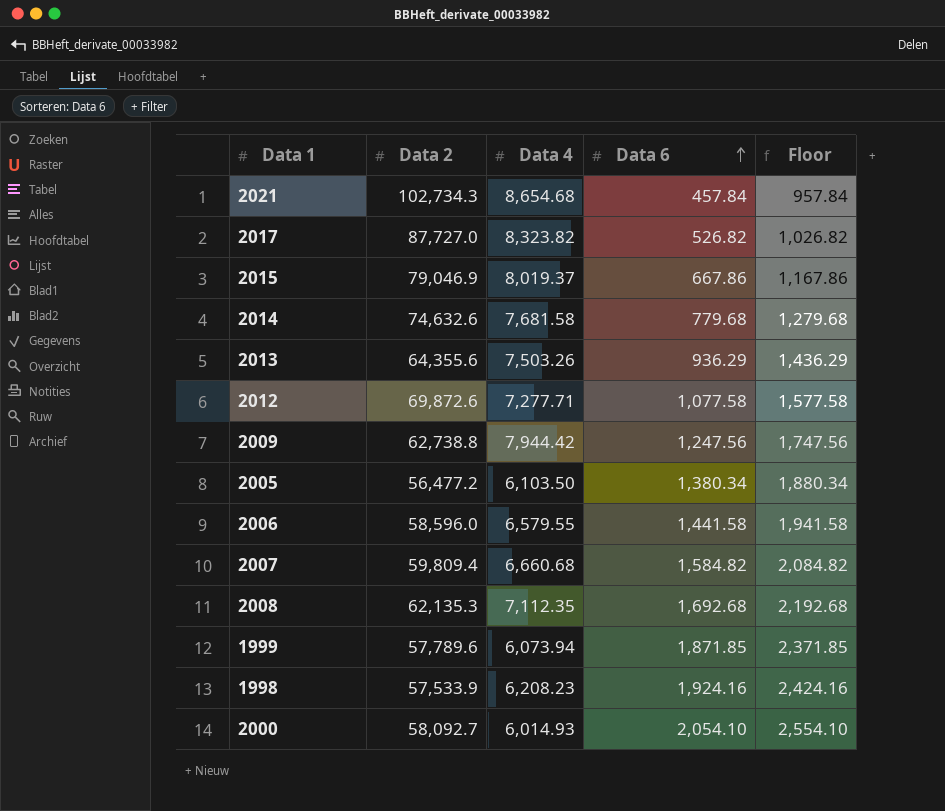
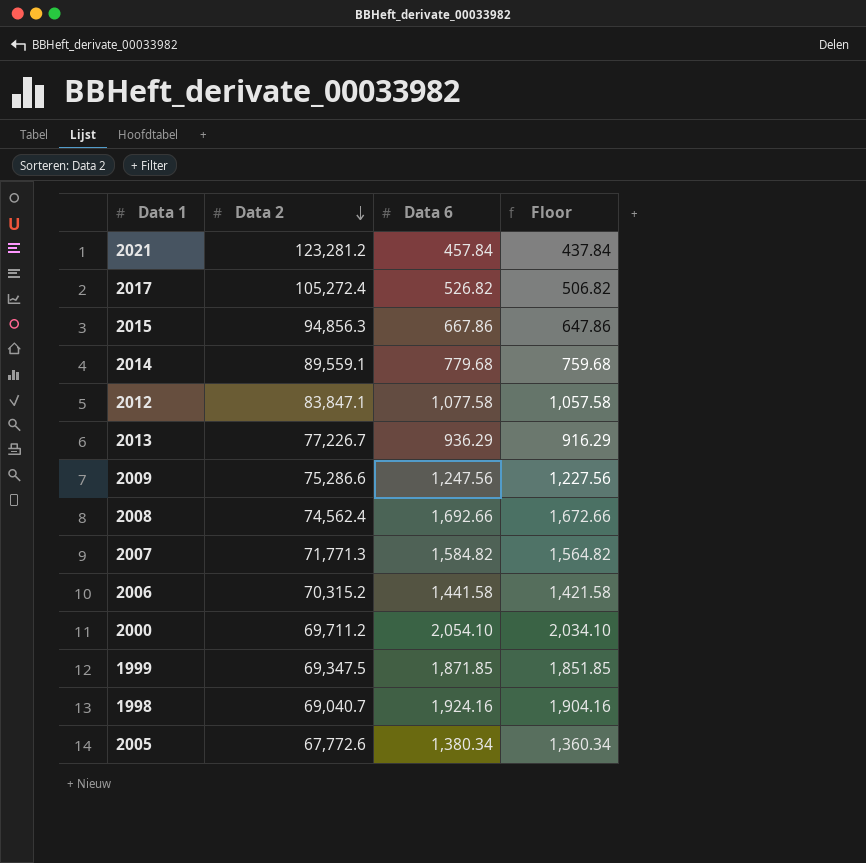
row order: Data 6 ascending -> Data 2 descending
column Data 4 | position: 3 -> none
column Floor | formula: [Data 6] + 500 -> [Data 6] - 20
2021 | Data 2: 102,734.3 -> 123,281.2
2017 | Data 2: 87,727.0 -> 105,272.4
2015 | Data 2: 79,046.9 -> 94,856.3
2014 | Data 2: 74,632.6 -> 89,559.1
2012 | Data 2: 69,872.6 -> 83,847.1
2013 | Data 2: 64,355.6 -> 77,226.7
2009 | Data 2: 62,738.8 -> 75,286.6
2008 | Data 2: 62,135.3 -> 74,562.4
2008 | Data 6: 1,692.68 -> 1,692.66
2007 | Data 2: 59,809.4 -> 71,771.3
2006 | Data 2: 58,596.0 -> 70,315.2
2000 | Data 2: 58,092.7 -> 69,711.2
1999 | Data 2: 57,789.6 -> 69,347.5
1998 | Data 2: 57,533.9 -> 69,040.7
2005 | Data 2: 56,477.2 -> 67,772.6

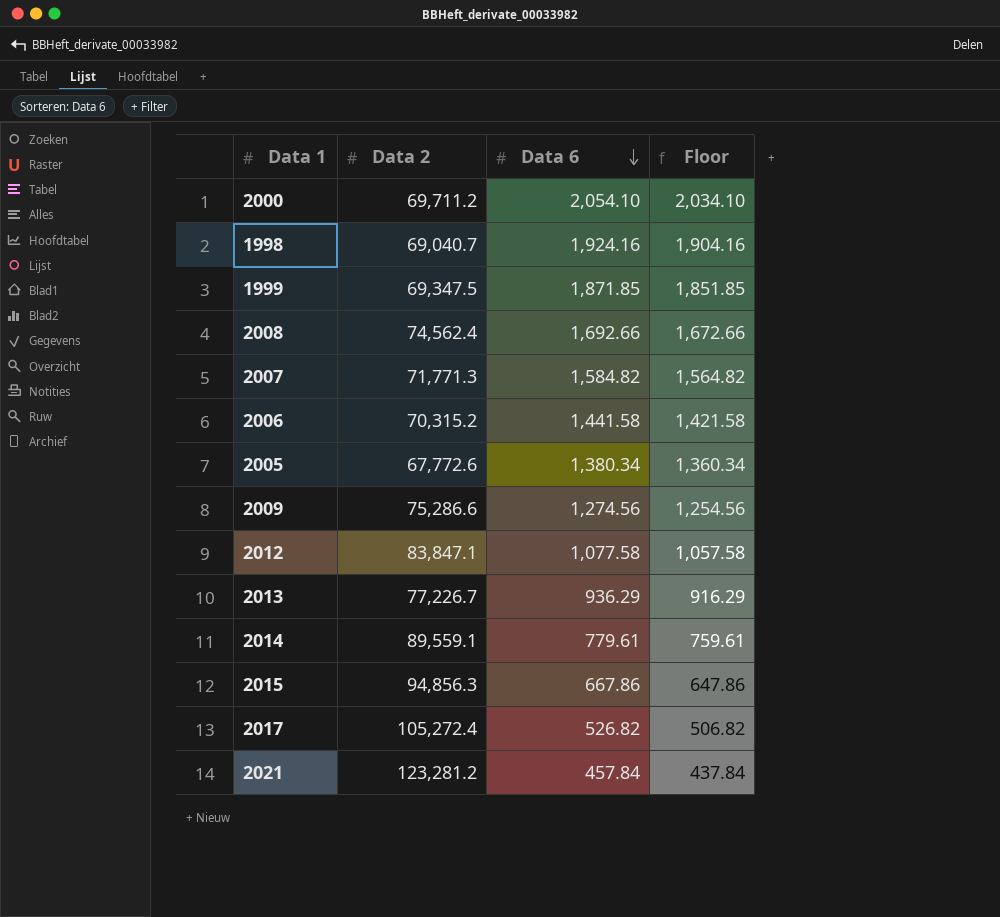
row order: Data 2 descending -> Data 6 descending
2009 | Data 6: 1,247.56 -> 1,274.56
2009 | Floor: 1,227.56 -> 1,254.56
2014 | Data 6: 779.68 -> 779.61
2014 | Floor: 759.68 -> 759.61

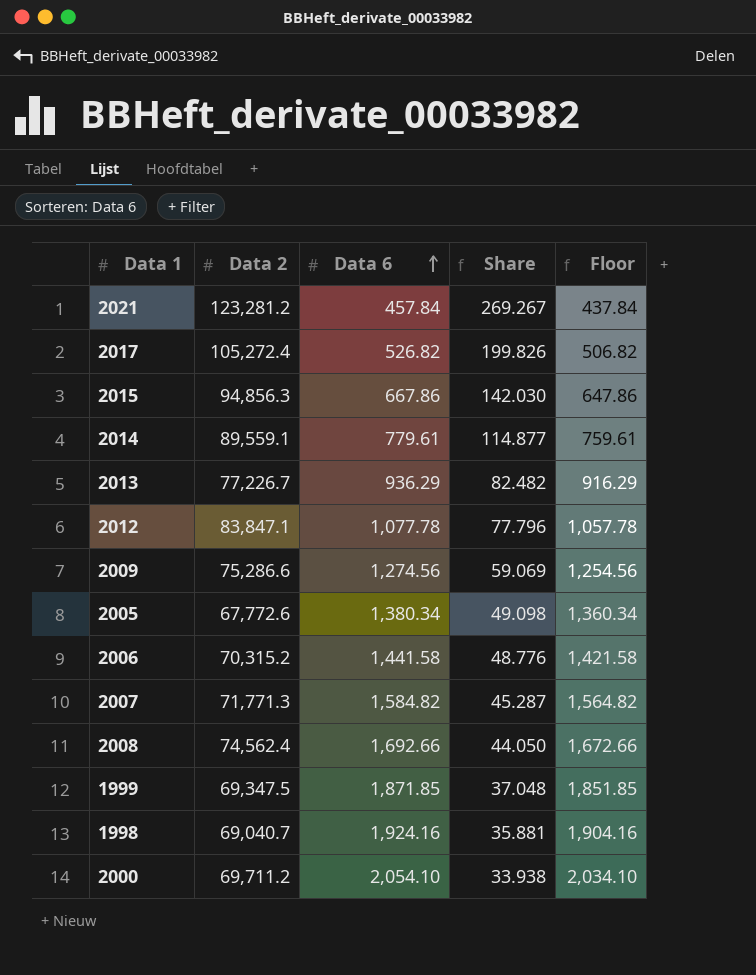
row order: Data 6 descending -> Data 6 ascending
column Share | formula: none -> [Data 2] / [Data 6]
2012 | Data 6: 1,077.58 -> 1,077.78
2012 | Floor: 1,057.58 -> 1,057.78

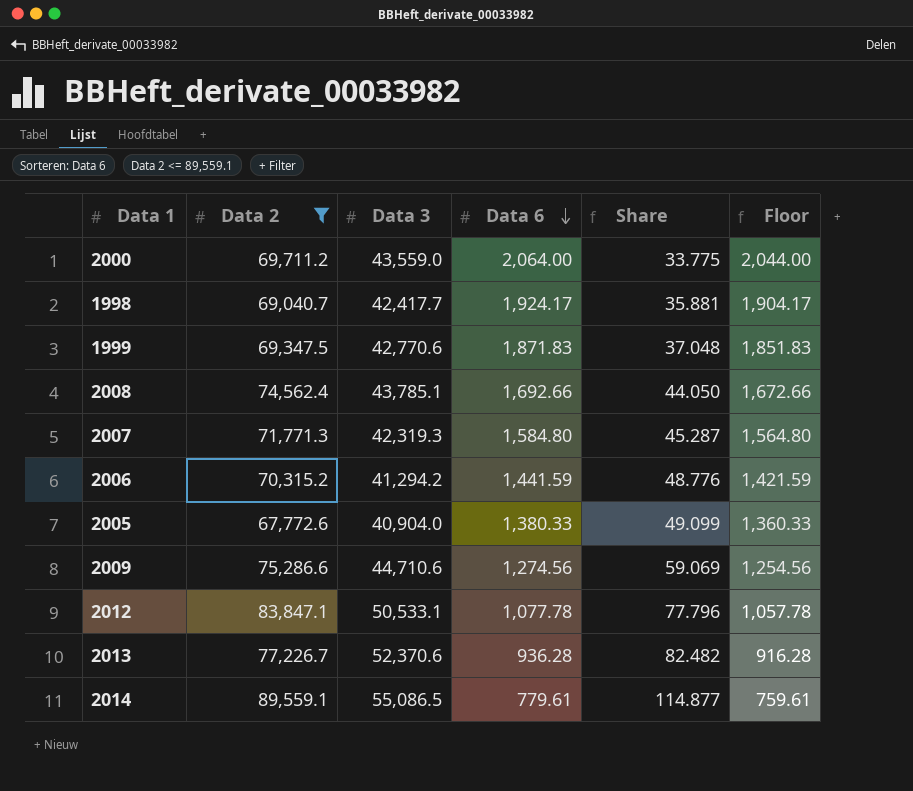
filter: none -> Data 2 <= 89,559.1
row order: Data 6 ascending -> Data 6 descending
column Data 3 | position: none -> 3
2000 | Data 6: 2,054.10 -> 2,064.00
2000 | Share: 33.938 -> 33.775
2000 | Floor: 2,034.10 -> 2,044.00
1998 | Data 6: 1,924.16 -> 1,924.17
1998 | Floor: 1,904.16 -> 1,904.17
1999 | Data 6: 1,871.85 -> 1,871.83
1999 | Floor: 1,851.85 -> 1,851.83
2007 | Data 6: 1,584.82 -> 1,584.80
2007 | Floor: 1,564.82 -> 1,564.80
2006 | Data 6: 1,441.58 -> 1,441.59
2006 | Floor: 1,421.58 -> 1,421.59
2005 | Data 6: 1,380.34 -> 1,380.33
2005 | Share: 49.098 -> 49.099
2005 | Floor: 1,360.34 -> 1,360.33
2013 | Data 6: 936.29 -> 936.28
2013 | Floor: 916.29 -> 916.28

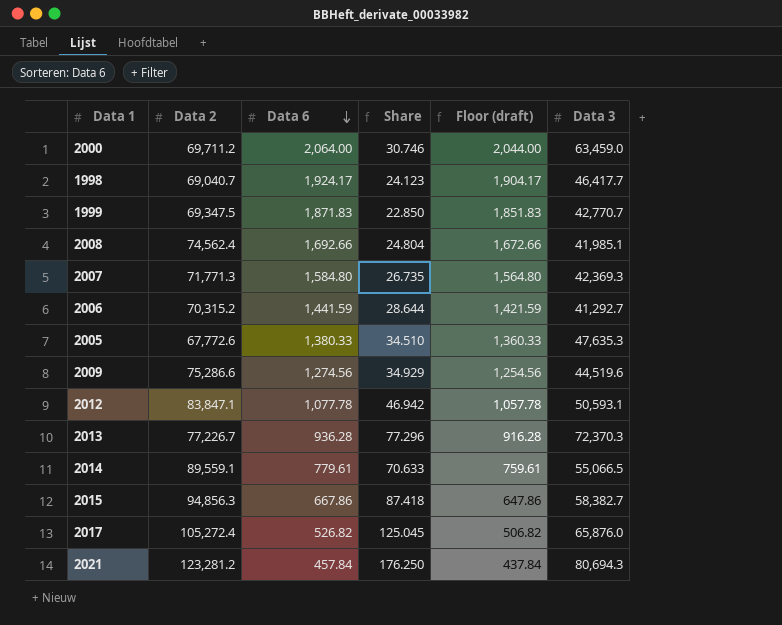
filter: Data 2 <= 89,559.1 -> none
column Share | formula: [Data 2] / [Data 6] -> [Data 3] / [Data 6]
column name: Floor -> Floor (draft)
column Data 3 | position: 3 -> 6
2000 | Data 3: 43,559.0 -> 63,459.0
1998 | Data 3: 42,417.7 -> 46,417.7
1999 | Data 3: 42,770.6 -> 42,770.7
2008 | Data 3: 43,785.1 -> 41,985.1
2007 | Data 3: 42,319.3 -> 42,369.3
2006 | Data 3: 41,294.2 -> 41,292.7
2005 | Data 3: 40,904.0 -> 47,635.3
2009 | Data 3: 44,710.6 -> 44,519.6
2012 | Data 3: 50,533.1 -> 50,593.1
2013 | Data 3: 52,370.6 -> 72,370.3
2014 | Data 3: 55,086.5 -> 55,066.5

